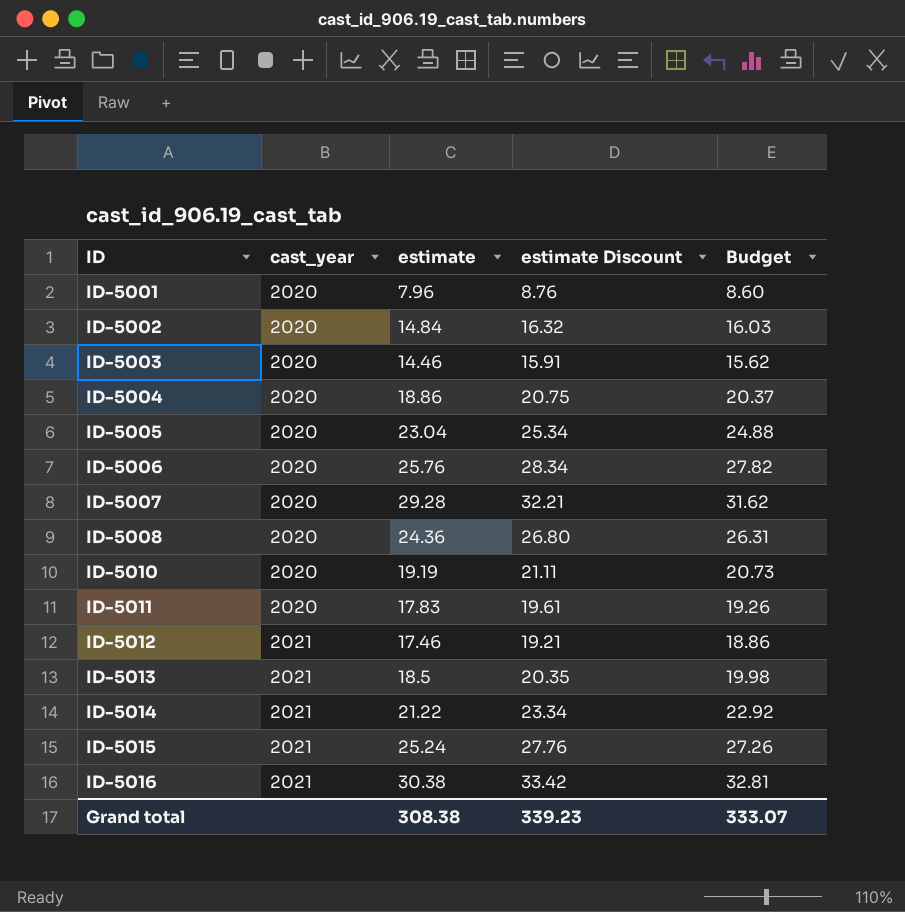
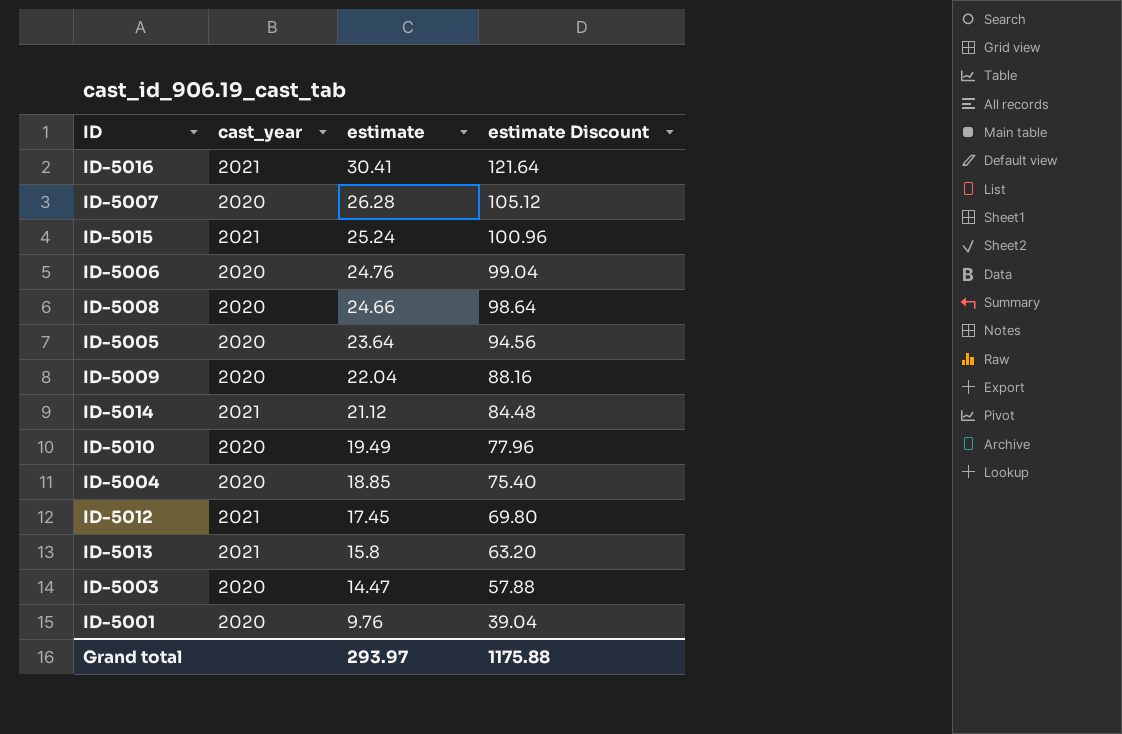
row order: ID ascending -> estimate descending
column Budget | formula: [estimate] * 1.08 -> none
column estimate Discount | formula: [estimate] * 1.1 -> [estimate] * 4
row ID-5002: 2020 | 14.84 | 16.32 | 16.03 -> none
row ID-5011: 2020 | 17.83 | 19.61 | 19.26 -> none
ID-5016 | estimate: 30.38 -> 30.41
ID-5007 | estimate: 29.28 -> 26.28
ID-5006 | estimate: 25.76 -> 24.76
ID-5008 | estimate: 24.36 -> 24.66
ID-5005 | estimate: 23.04 -> 23.64
row ID-5009: none -> 2020 | 22.04 | 88.16
ID-5014 | estimate: 21.22 -> 21.12
ID-5010 | estimate: 19.19 -> 19.49
ID-5004 | estimate: 18.86 -> 18.85
ID-5012 | estimate: 17.46 -> 17.45
ID-5013 | estimate: 18.5 -> 15.8
ID-5003 | estimate: 14.46 -> 14.47
ID-5001 | estimate: 7.96 -> 9.76
Grand total | estimate: 308.38 -> 293.97
Grand total | estimate Discount: 339.23 -> 1175.88

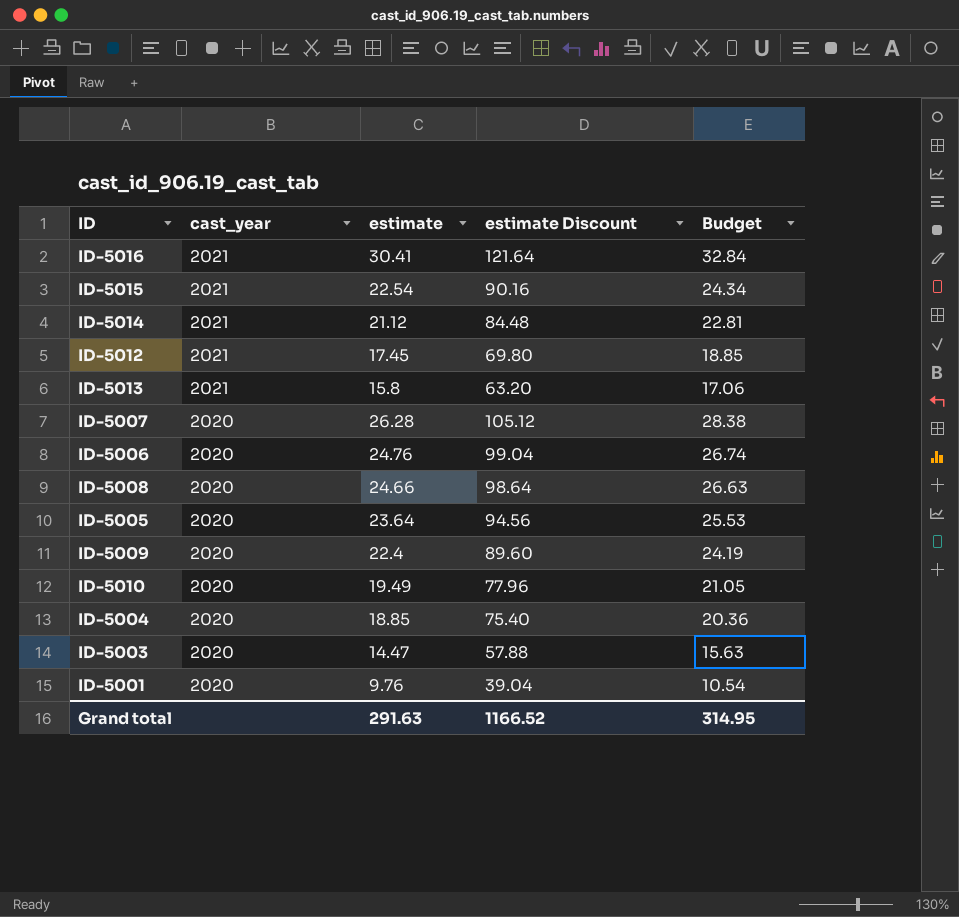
row order: estimate descending -> cast_year descending
column Budget | formula: none -> [estimate] * 1.08
ID-5015 | estimate: 25.24 -> 22.54
ID-5015 | estimate Discount: 100.96 -> 90.16
ID-5009 | estimate: 22.04 -> 22.4
ID-5009 | estimate Discount: 88.16 -> 89.60
Grand total | estimate: 293.97 -> 291.63
Grand total | estimate Discount: 1175.88 -> 1166.52

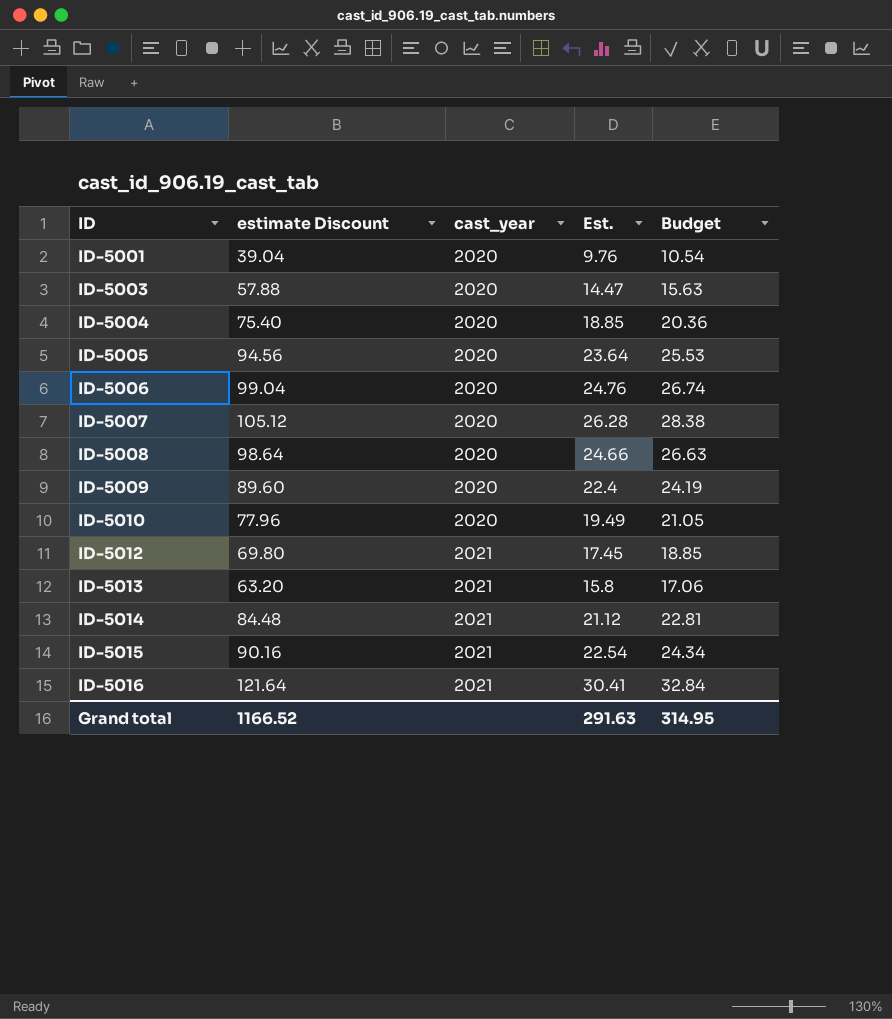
row order: cast_year descending -> ID ascending
column estimate Discount | position: 4 -> 2
column name: estimate -> Est.

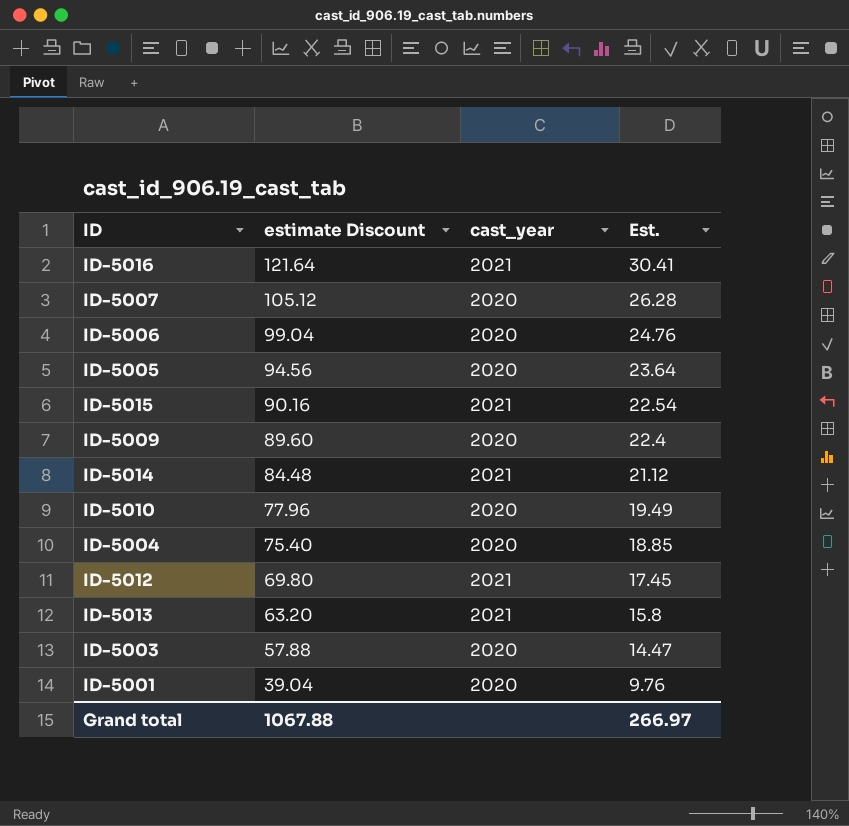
row order: ID ascending -> estimate Discount descending
column Budget | formula: [Est.] * 1.08 -> none
row ID-5008: 98.64 | 2020 | 24.66 | 26.63 -> none
Grand total | estimate Discount: 1166.52 -> 1067.88
Grand total | Est.: 291.63 -> 266.97

